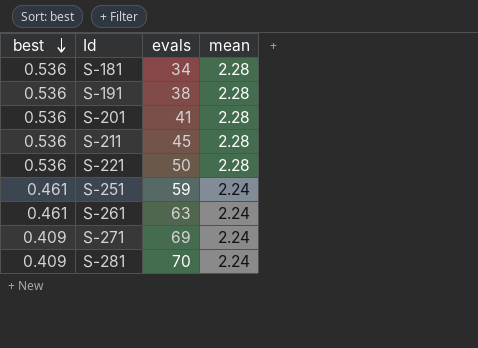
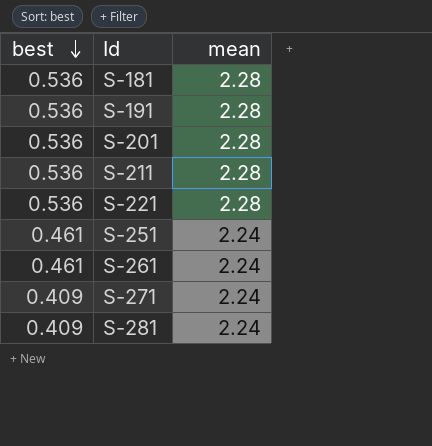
column evals | position: 3 -> none

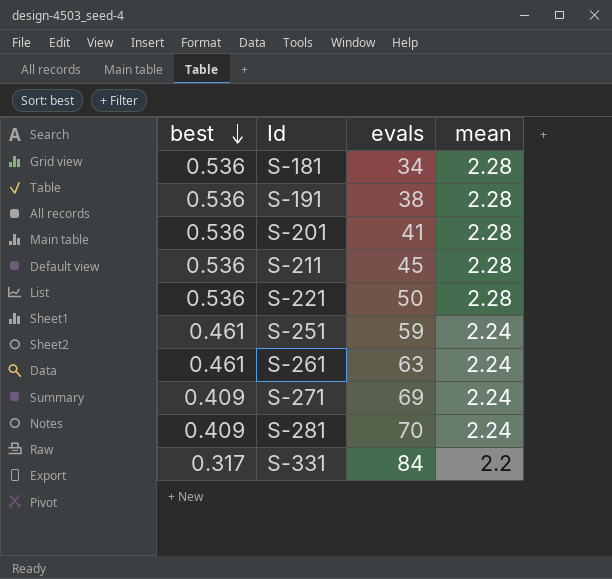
column evals | position: none -> 3
row S-331: none -> 0.317 | 84 | 2.2

